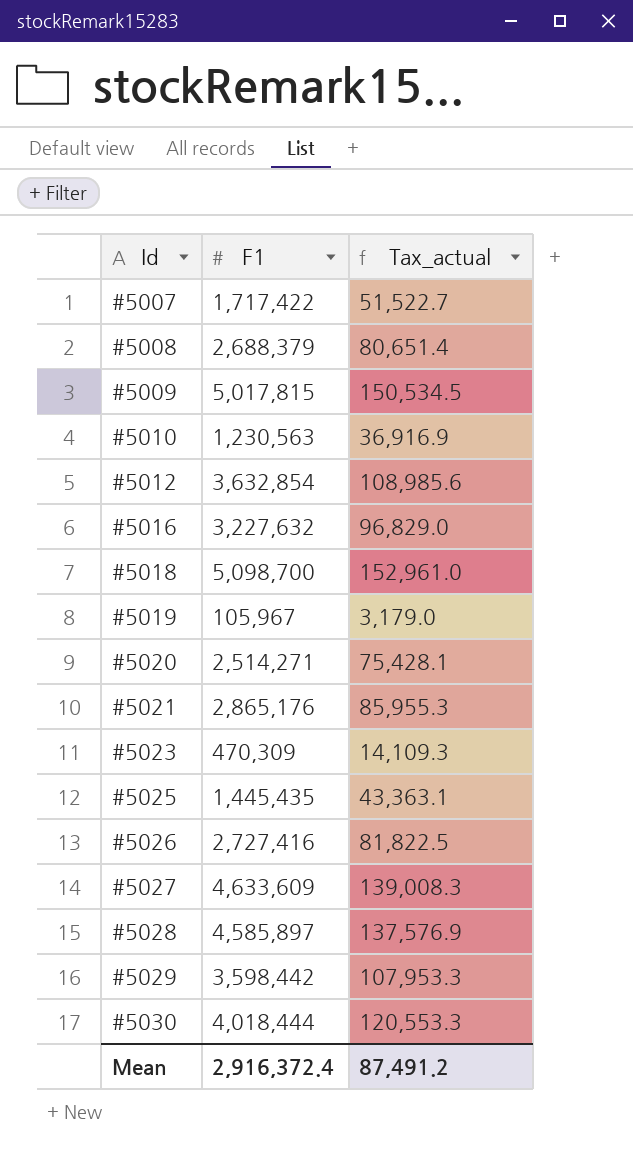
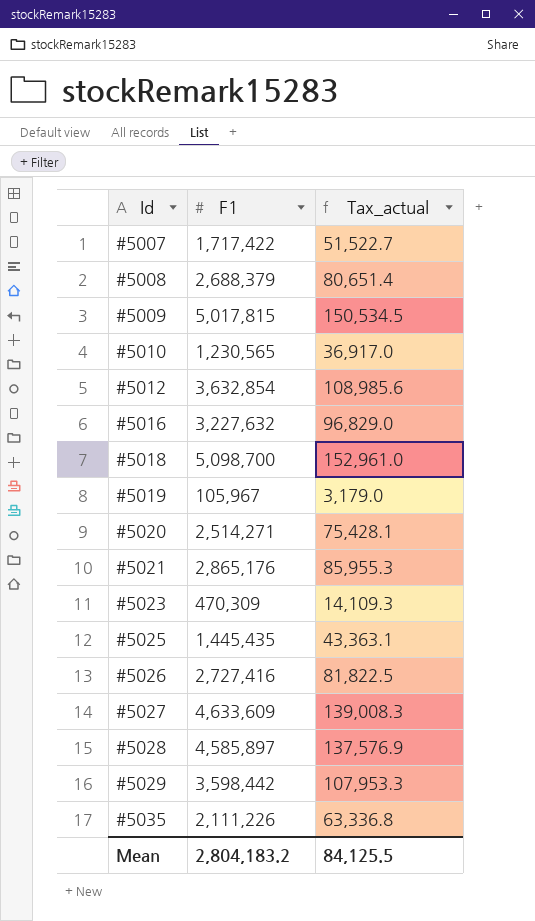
row #5030: 4,018,444 | 120,553.3 -> none
#5010 | F1: 1,230,563 -> 1,230,565
#5010 | Tax_actual: 36,916.9 -> 36,917.0
row #5035: none -> 2,111,226 | 63,336.8
Mean | F1: 2,916,372.4 -> 2,804,183.2
Mean | Tax_actual: 87,491.2 -> 84,125.5

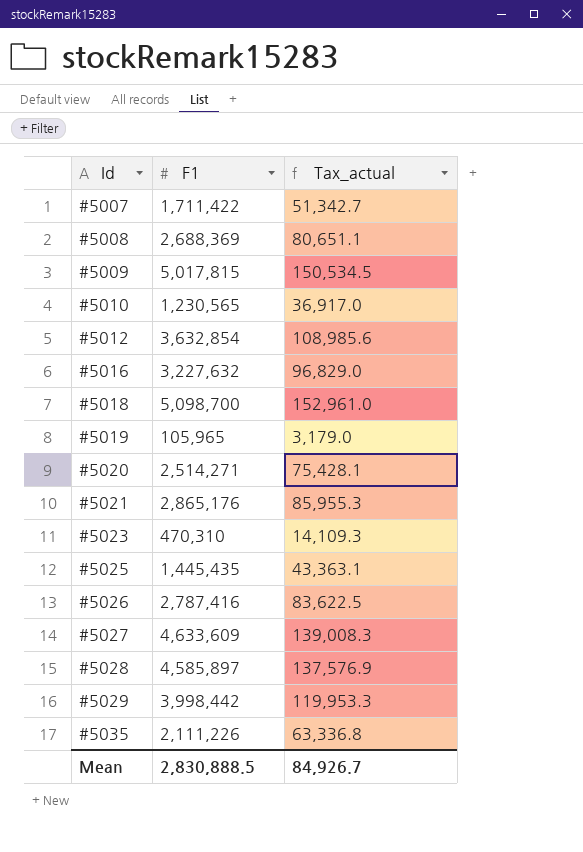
#5007 | F1: 1,717,422 -> 1,711,422
#5007 | Tax_actual: 51,522.7 -> 51,342.7
#5008 | F1: 2,688,379 -> 2,688,369
#5008 | Tax_actual: 80,651.4 -> 80,651.1
#5019 | F1: 105,967 -> 105,965
#5023 | F1: 470,309 -> 470,310
#5026 | F1: 2,727,416 -> 2,787,416
#5026 | Tax_actual: 81,822.5 -> 83,622.5
#5029 | F1: 3,598,442 -> 3,998,442
#5029 | Tax_actual: 107,953.3 -> 119,953.3
Mean | F1: 2,804,183.2 -> 2,830,888.5
Mean | Tax_actual: 84,125.5 -> 84,926.7

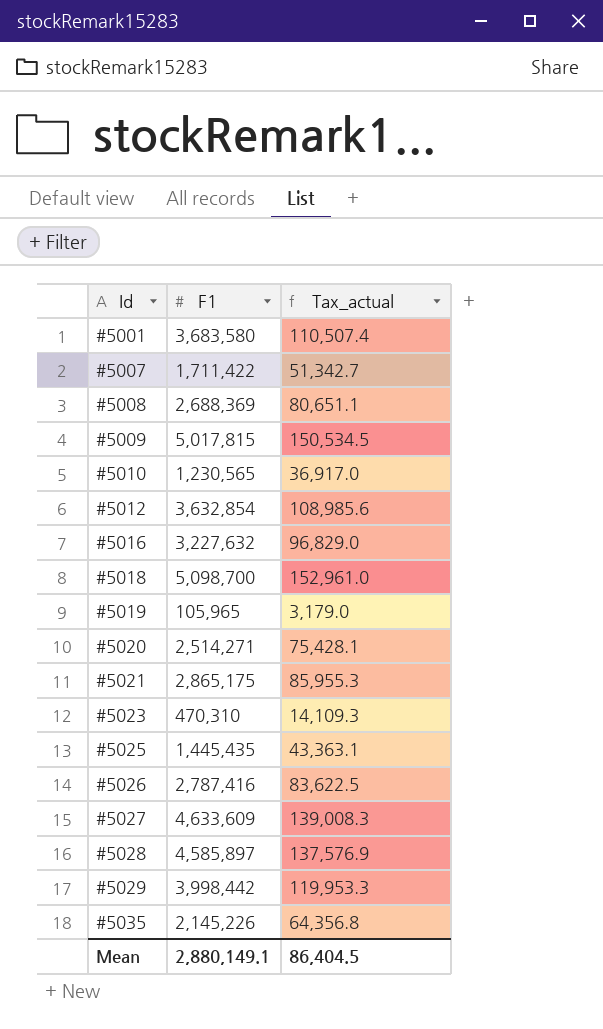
row #5001: none -> 3,683,580 | 110,507.4
#5021 | F1: 2,865,176 -> 2,865,175
#5035 | F1: 2,111,226 -> 2,145,226
#5035 | Tax_actual: 63,336.8 -> 64,356.8
Mean | F1: 2,830,888.5 -> 2,880,149.1
Mean | Tax_actual: 84,926.7 -> 86,404.5

